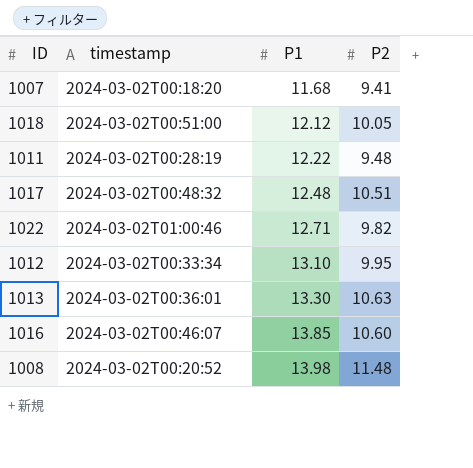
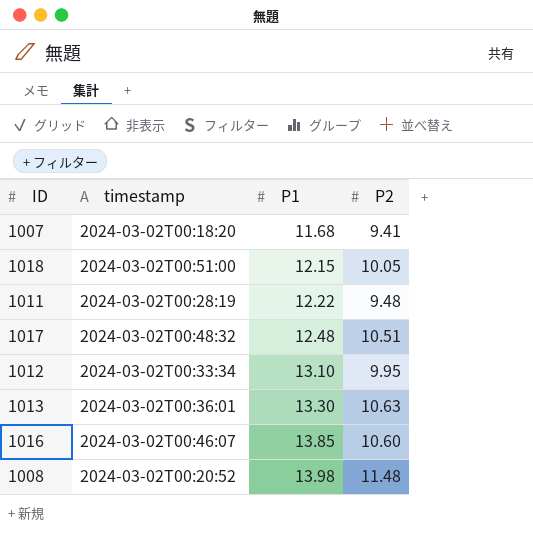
row 1022: 2024-03-02T01:00:46 | 12.71 | 9.82 -> none
1018 | P1: 12.12 -> 12.15

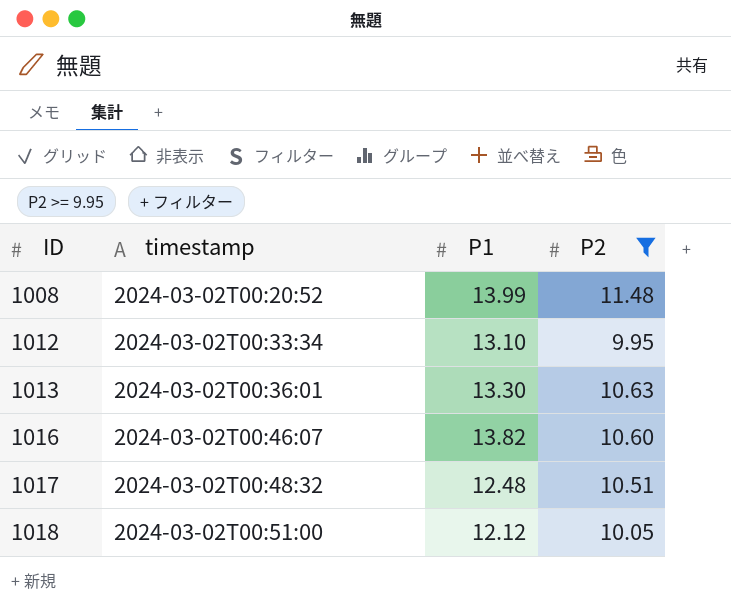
filter: none -> P2 >= 9.95
row order: P1 ascending -> ID ascending
1008 | P1: 13.98 -> 13.99
1016 | P1: 13.85 -> 13.82
1018 | P1: 12.15 -> 12.12

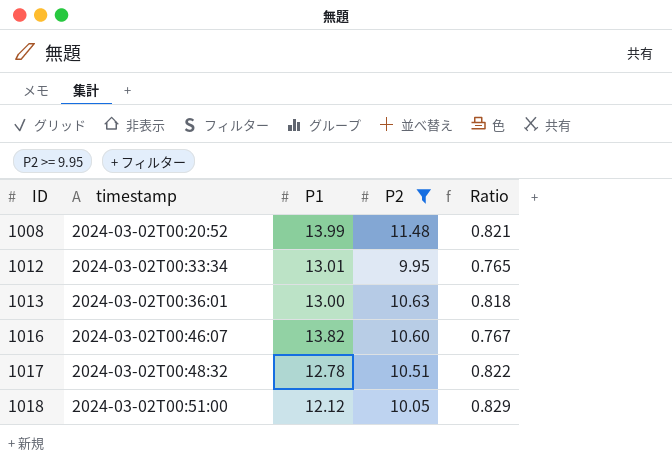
column Ratio | formula: none -> [P2] / [P1]
1012 | P1: 13.10 -> 13.01
1013 | P1: 13.30 -> 13.00
1017 | P1: 12.48 -> 12.78

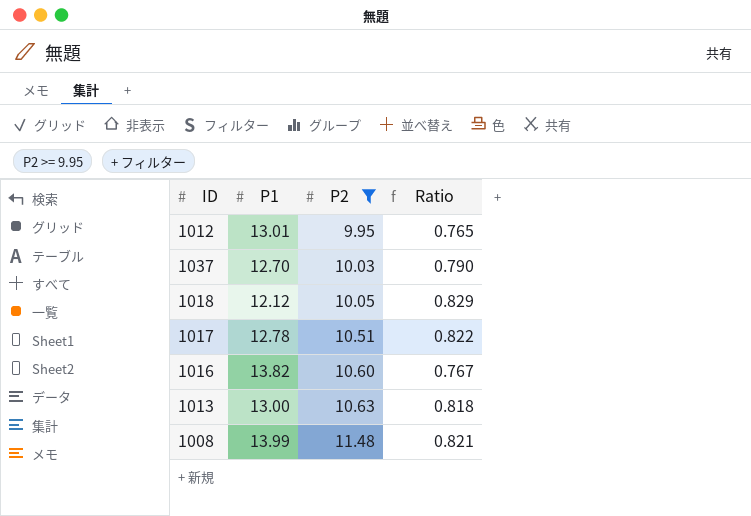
row order: ID ascending -> P2 ascending
column timestamp | position: 2 -> none
row 1037: none -> 12.70 | 10.03 | 0.790

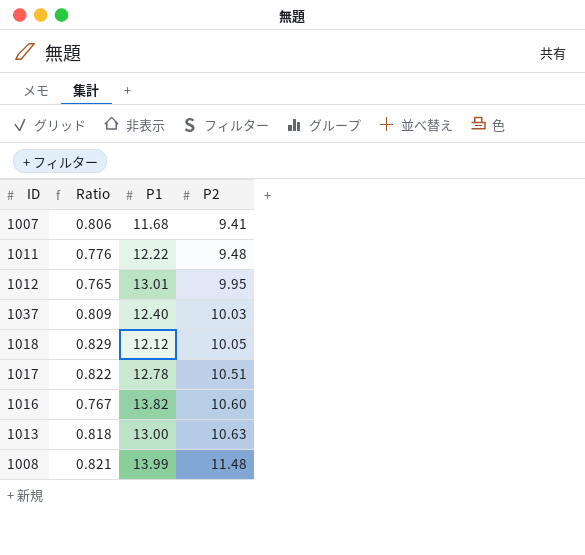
filter: P2 >= 9.95 -> none
column Ratio | position: 4 -> 2
1037 | Ratio: 0.790 -> 0.809
1037 | P1: 12.70 -> 12.40

